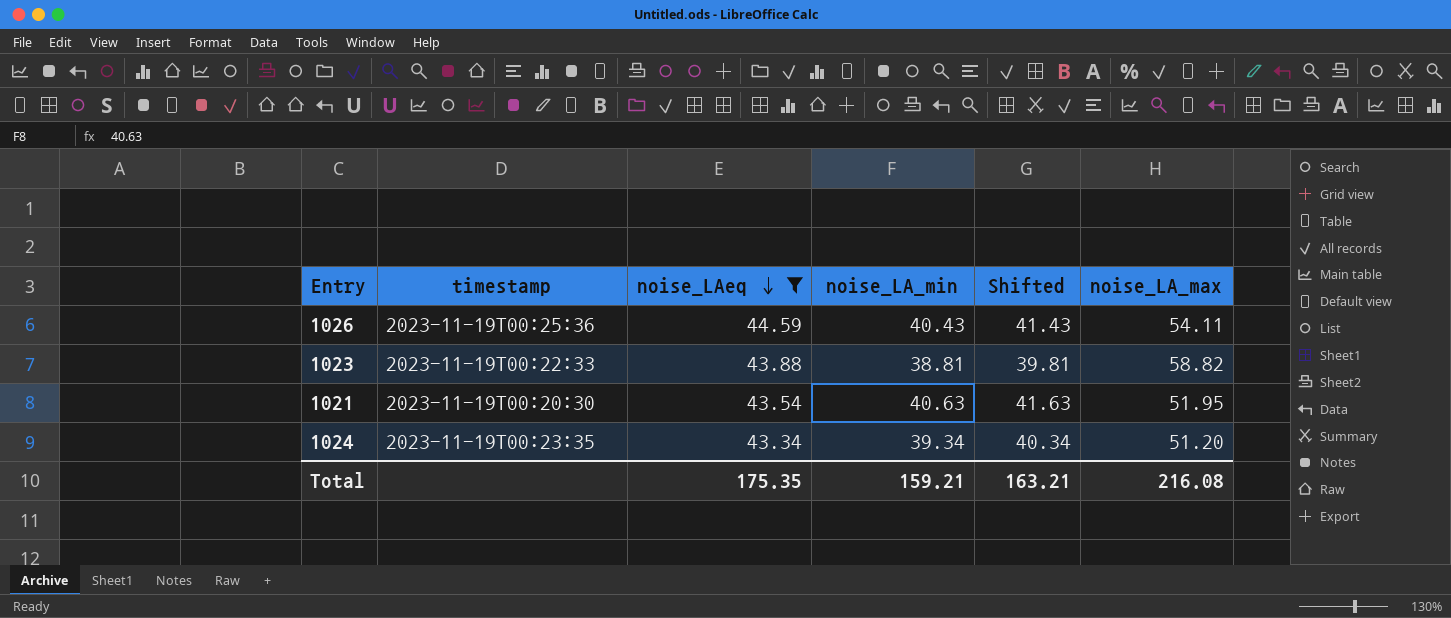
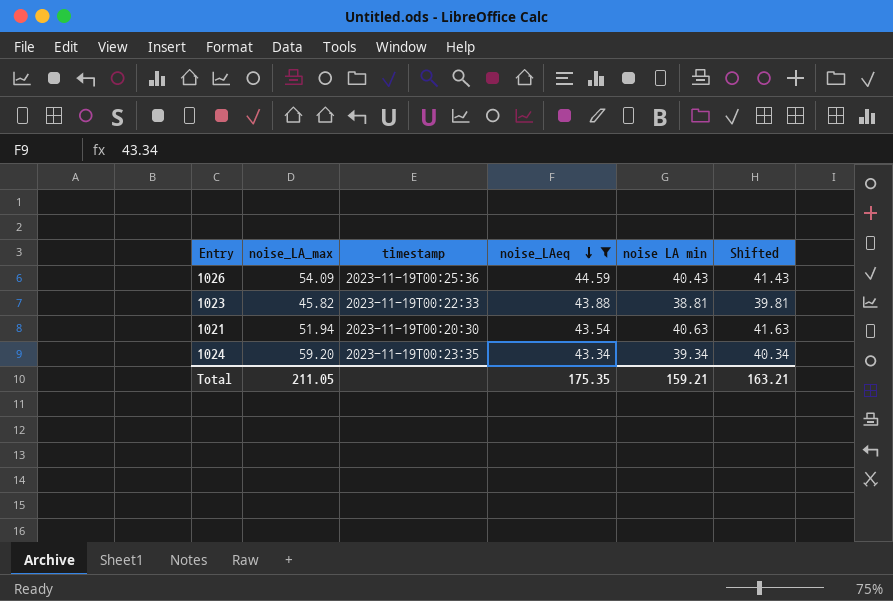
column noise_LA_max | position: 6 -> 2
column name: noise_LA_min -> noise LA min
1026 | noise_LA_max: 54.11 -> 54.09
1023 | noise_LA_max: 58.82 -> 45.82
1021 | noise_LA_max: 51.95 -> 51.94
1024 | noise_LA_max: 51.20 -> 59.20
Total | noise_LA_max: 216.08 -> 211.05

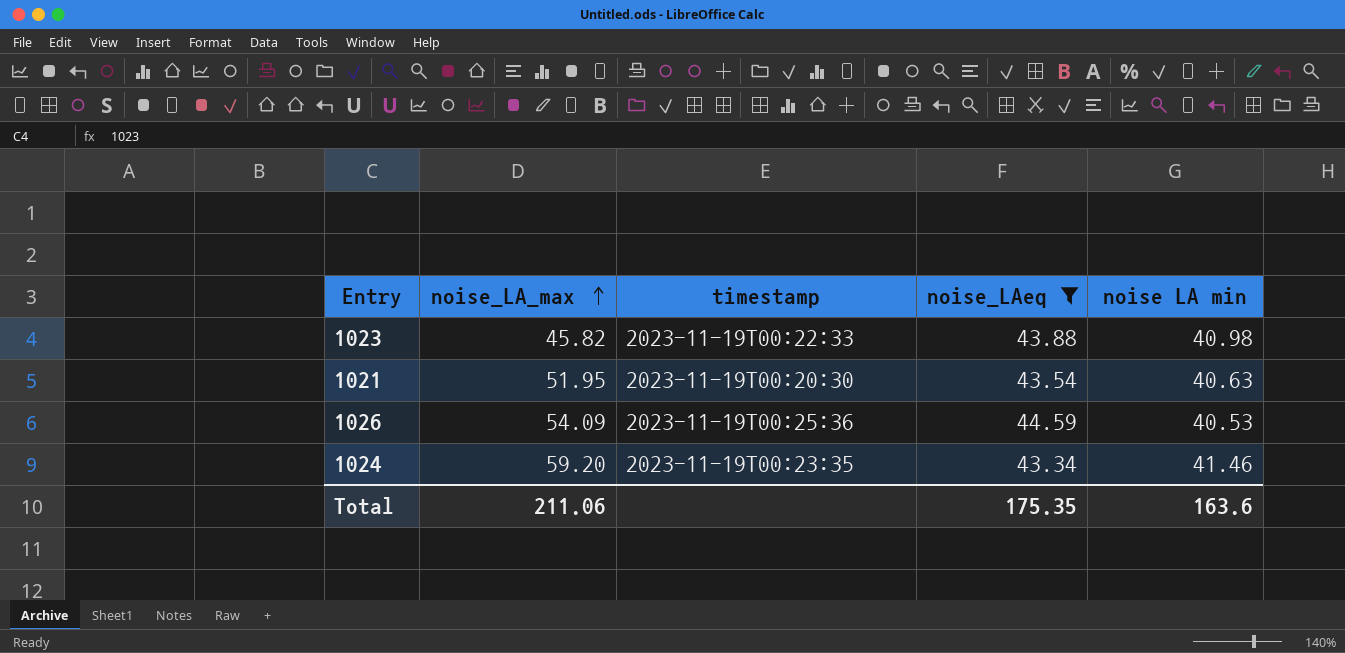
row order: noise_LAeq descending -> noise_LA_max ascending
column Shifted | formula: [noise LA min] + 1 -> none
1023 | noise LA min: 38.81 -> 40.98
1021 | noise_LA_max: 51.94 -> 51.95
1026 | noise LA min: 40.43 -> 40.53
1024 | noise LA min: 39.34 -> 41.46
Total | noise_LA_max: 211.05 -> 211.06
Total | noise LA min: 159.21 -> 163.6

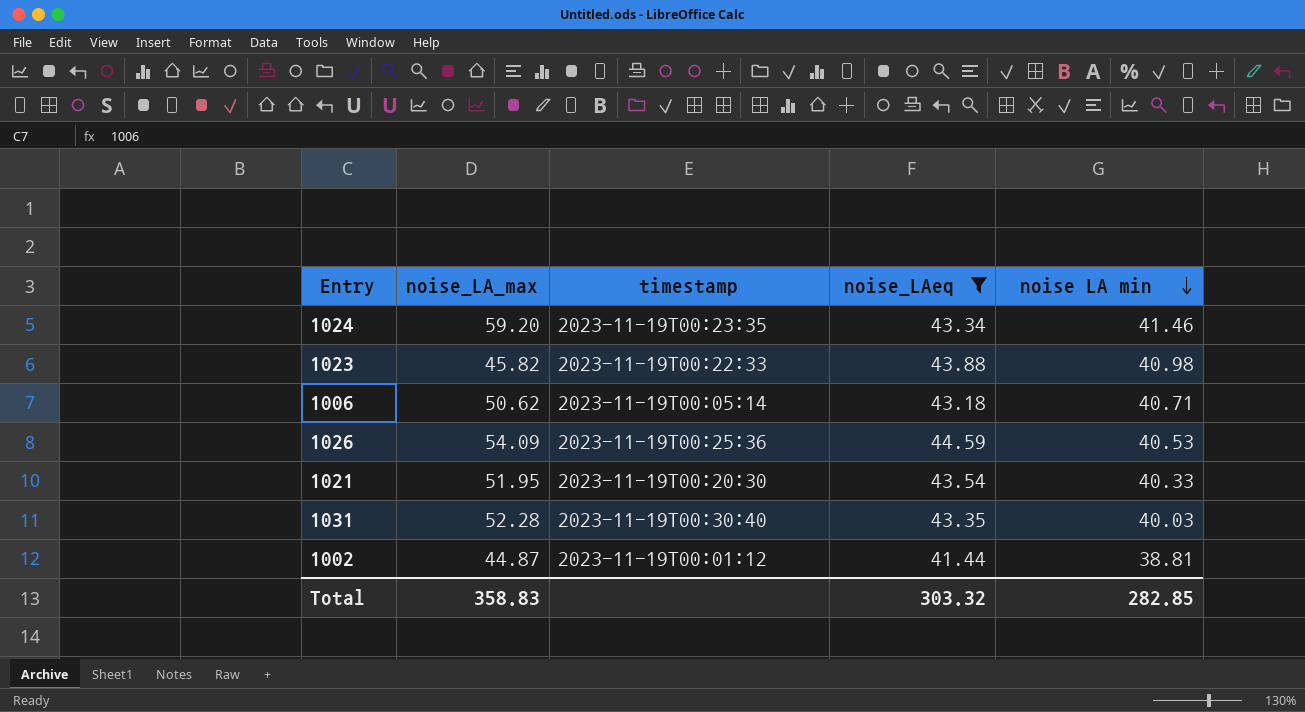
row order: noise_LA_max ascending -> noise LA min descending
row 1006: none -> 50.62 | 2023-11-19T00:05:14 | 43.18 | 40.71
1021 | noise LA min: 40.63 -> 40.33
row 1031: none -> 52.28 | 2023-11-19T00:30:40 | 43.35 | 40.03
row 1002: none -> 44.87 | 2023-11-19T00:01:12 | 41.44 | 38.81
Total | noise_LA_max: 211.06 -> 358.83
Total | noise_LAeq: 175.35 -> 303.32
Total | noise LA min: 163.6 -> 282.85

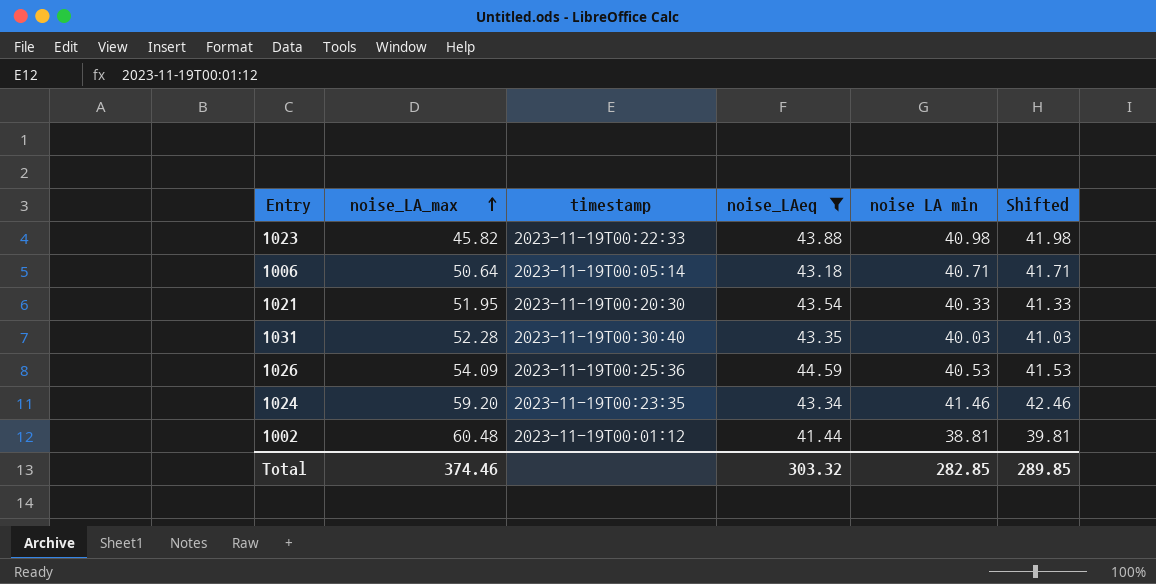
row order: noise LA min descending -> noise_LA_max ascending
column Shifted | formula: none -> [noise LA min] + 1
1006 | noise_LA_max: 50.62 -> 50.64
1002 | noise_LA_max: 44.87 -> 60.48
Total | noise_LA_max: 358.83 -> 374.46

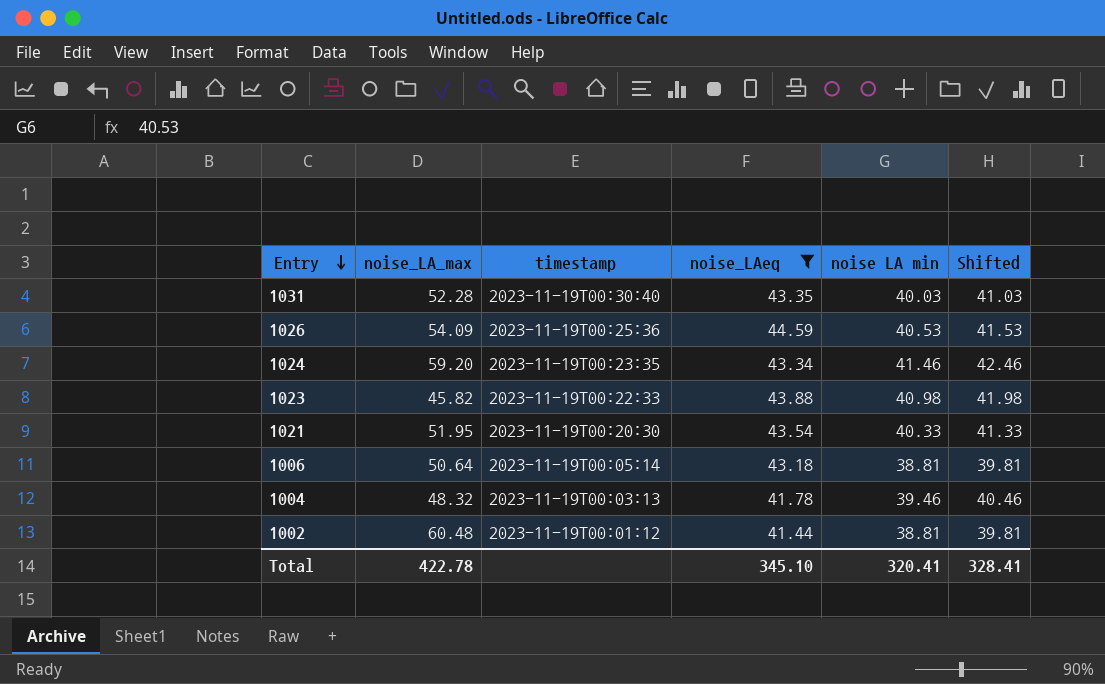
row order: noise_LA_max ascending -> Entry descending
1006 | noise LA min: 40.71 -> 38.81
1006 | Shifted: 41.71 -> 39.81
row 1004: none -> 48.32 | 2023-11-19T00:03:13 | 41.78 | 39.46 | 40.46
Total | noise_LA_max: 374.46 -> 422.78
Total | noise_LAeq: 303.32 -> 345.10
Total | noise LA min: 282.85 -> 320.41
Total | Shifted: 289.85 -> 328.41

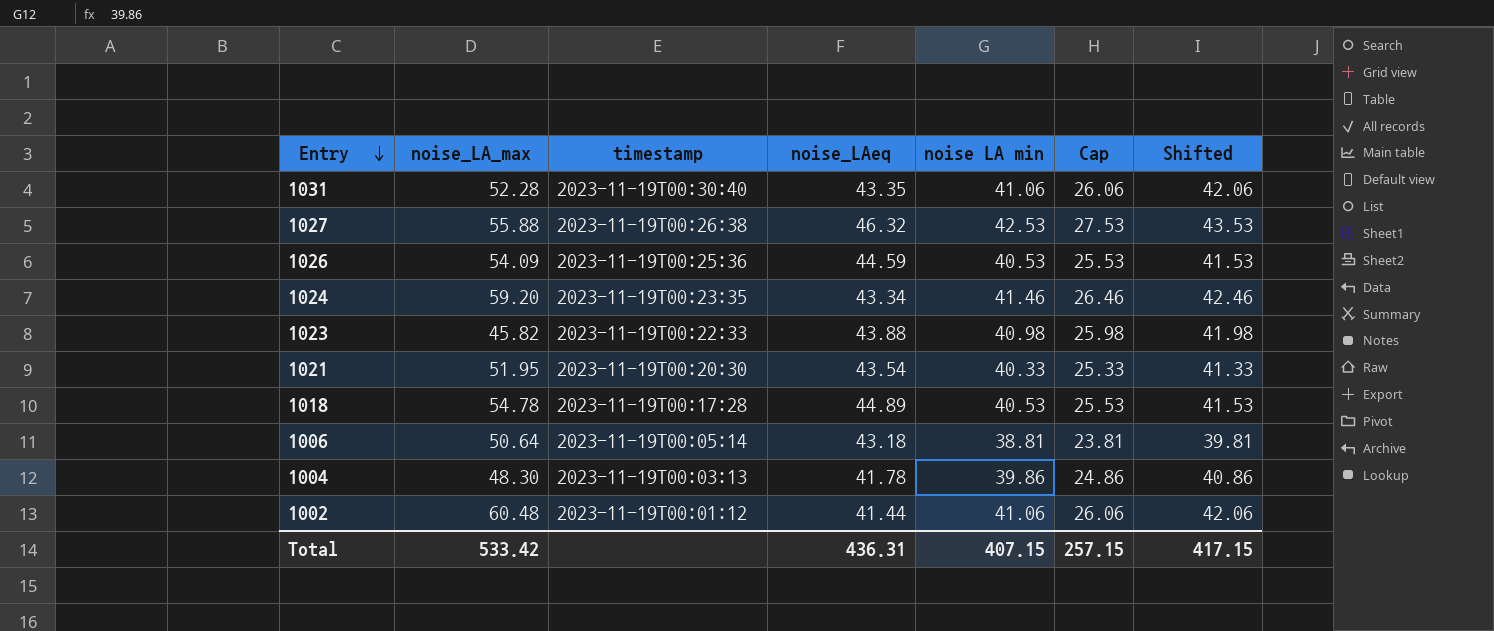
filter: noise_LAeq <= 44.59 -> none
column Cap | formula: none -> [noise LA min] - 15
1031 | noise LA min: 40.03 -> 41.06
1031 | Shifted: 41.03 -> 42.06
1004 | noise_LA_max: 48.32 -> 48.30
1004 | noise LA min: 39.46 -> 39.86
1004 | Shifted: 40.46 -> 40.86
1002 | noise LA min: 38.81 -> 41.06
1002 | Shifted: 39.81 -> 42.06
Total | noise_LA_max: 422.78 -> 533.42
Total | noise_LAeq: 345.10 -> 436.31
Total | noise LA min: 320.41 -> 407.15
Total | Shifted: 328.41 -> 417.15

